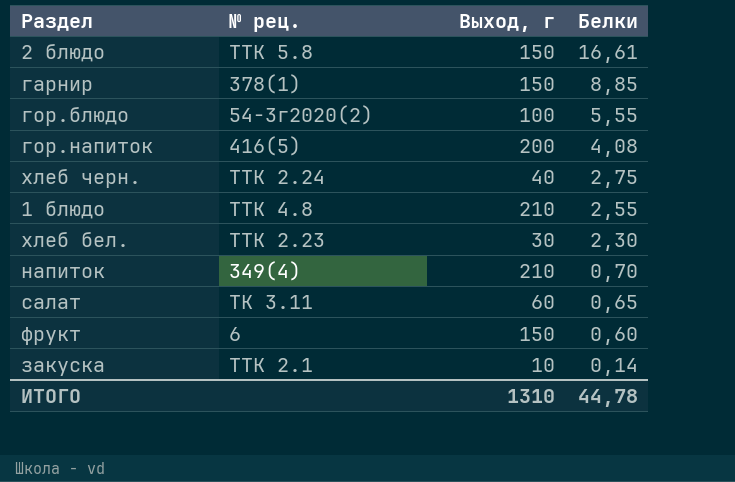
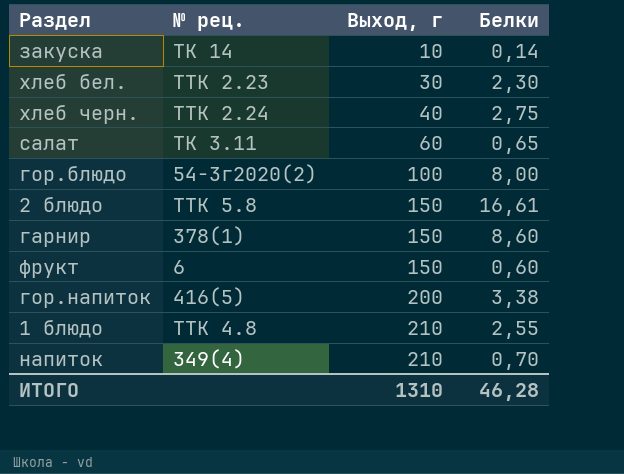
row order: Белки descending -> Выход, г ascending
закуска | № рец.: ТТК 2.1 -> ТК 14
гор.блюдо | Белки: 5,55 -> 8,00
гарнир | Белки: 8,85 -> 8,60
гор.напиток | Белки: 4,08 -> 3,38
ИТОГО | Белки: 44,78 -> 46,28

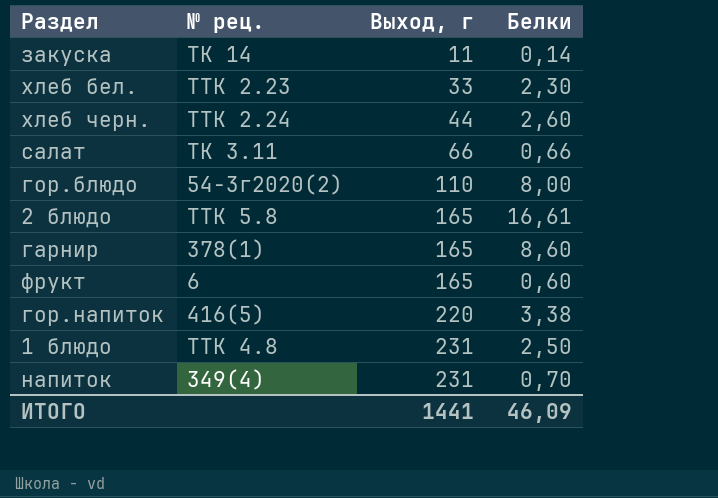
закуска | Выход, г: 10 -> 11
хлеб бел. | Выход, г: 30 -> 33
хлеб черн. | Выход, г: 40 -> 44
хлеб черн. | Белки: 2,75 -> 2,60
салат | Выход, г: 60 -> 66
салат | Белки: 0,65 -> 0,66
гор.блюдо | Выход, г: 100 -> 110
2 блюдо | Выход, г: 150 -> 165
гарнир | Выход, г: 150 -> 165
фрукт | Выход, г: 150 -> 165
гор.напиток | Выход, г: 200 -> 220
1 блюдо | Выход, г: 210 -> 231
1 блюдо | Белки: 2,55 -> 2,50
напиток | Выход, г: 210 -> 231
ИТОГО | Выход, г: 1310 -> 1441
ИТОГО | Белки: 46,28 -> 46,09

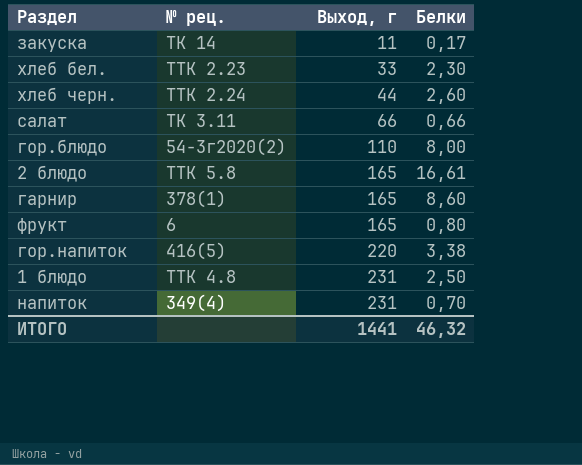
закуска | Белки: 0,14 -> 0,17
фрукт | Белки: 0,60 -> 0,80
ИТОГО | Белки: 46,09 -> 46,32

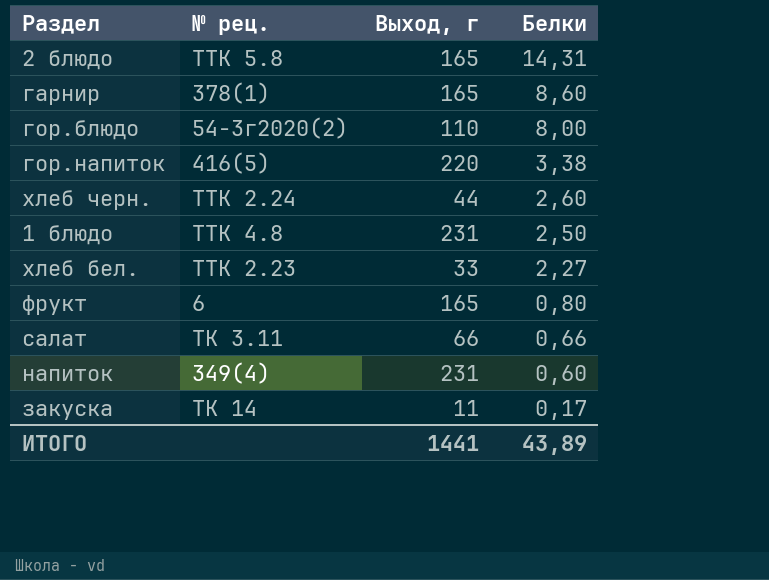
row order: Выход, г ascending -> Белки descending
2 блюдо | Белки: 16,61 -> 14,31
хлеб бел. | Белки: 2,30 -> 2,27
напиток | Белки: 0,70 -> 0,60
ИТОГО | Белки: 46,32 -> 43,89

